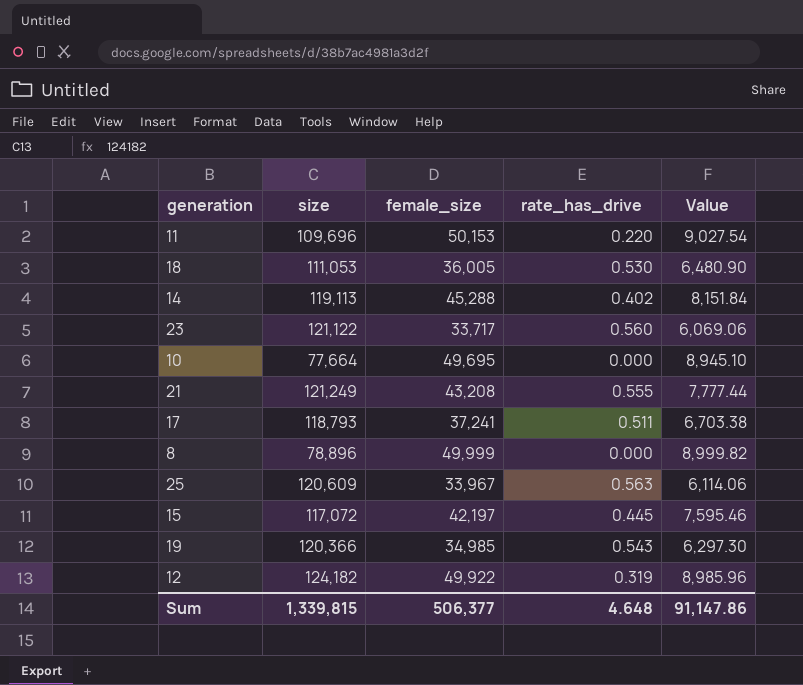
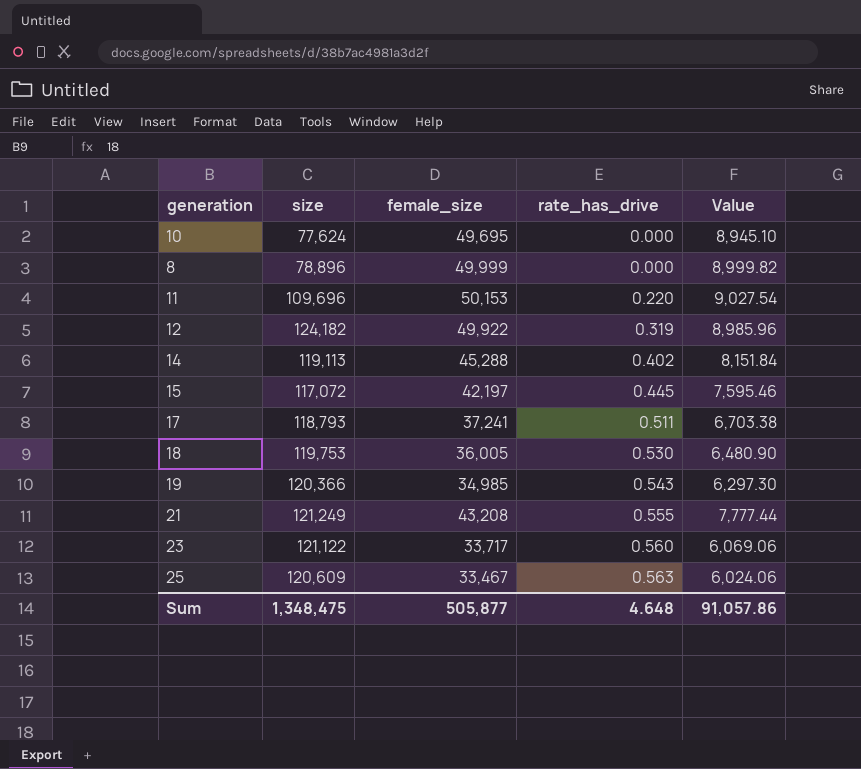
row order: none -> rate_has_drive ascending
10 | size: 77,664 -> 77,624
18 | size: 111,053 -> 119,753
25 | female_size: 33,967 -> 33,467
25 | Value: 6,114.06 -> 6,024.06
Sum | size: 1,339,815 -> 1,348,475
Sum | female_size: 506,377 -> 505,877
Sum | Value: 91,147.86 -> 91,057.86

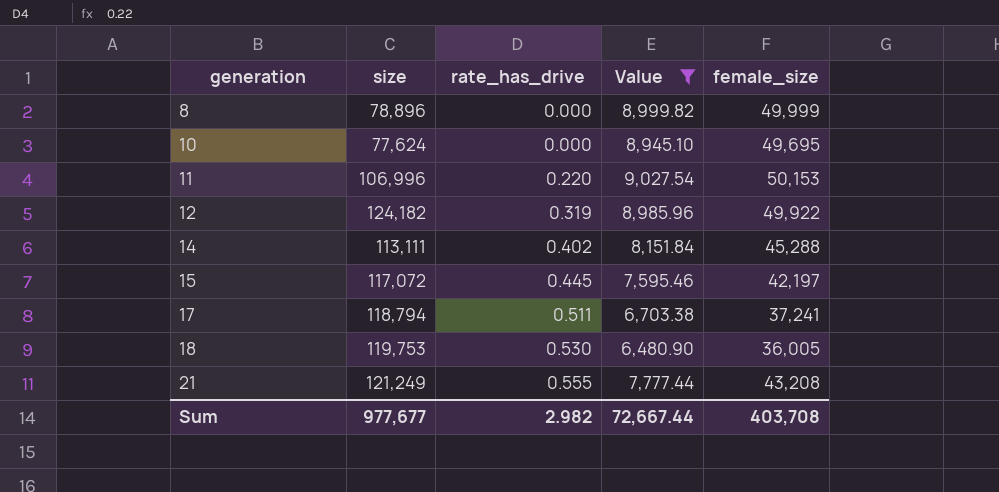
filter: none -> Value >= 6,480.90
row order: rate_has_drive ascending -> generation ascending
column female_size | position: 3 -> 5
11 | size: 109,696 -> 106,996
14 | size: 119,113 -> 113,111
17 | size: 118,793 -> 118,794
Sum | size: 1,348,475 -> 977,677
Sum | rate_has_drive: 4.648 -> 2.982
Sum | Value: 91,057.86 -> 72,667.44
Sum | female_size: 505,877 -> 403,708

